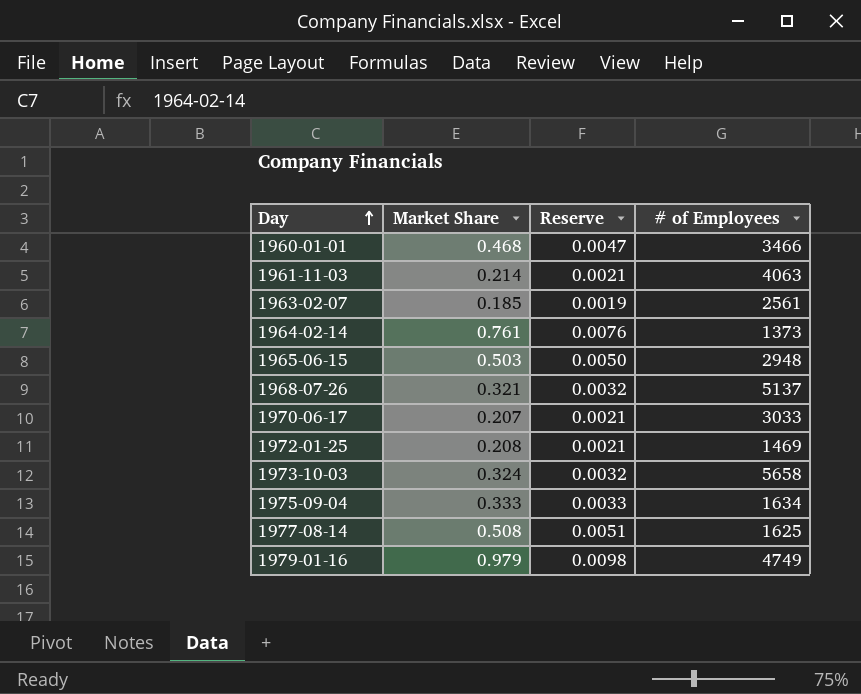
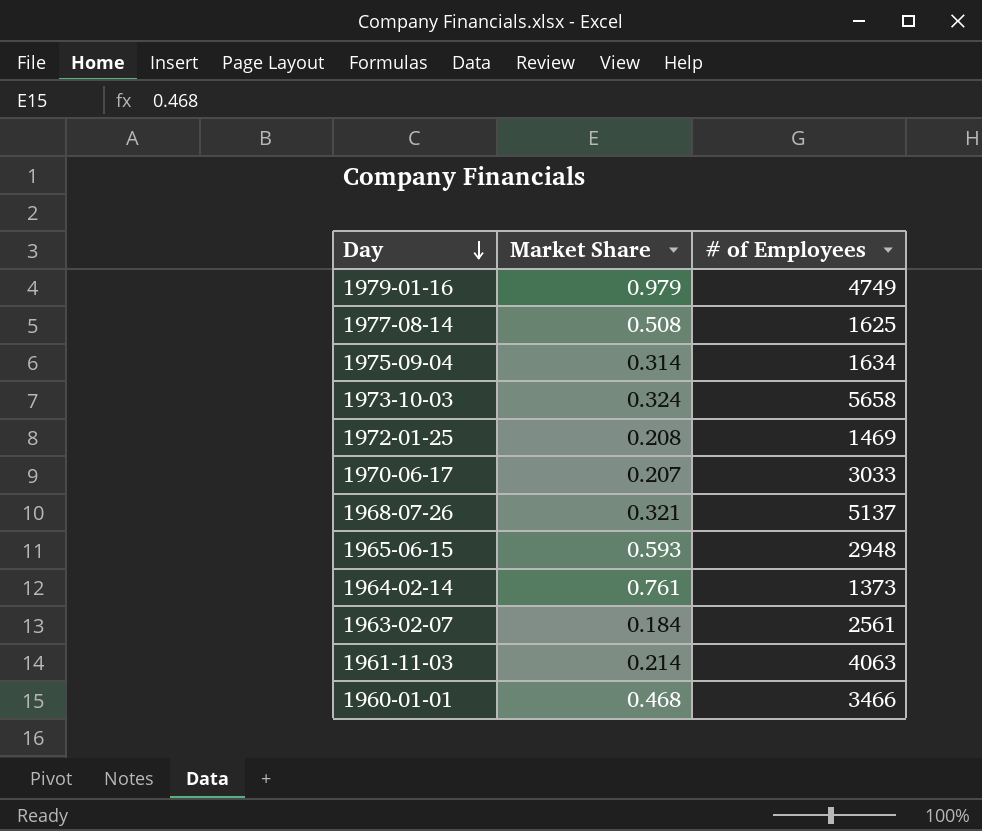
row order: Day ascending -> Day descending
column Reserve | formula: [Market Share] * 0.01 -> none
1975-09-04 | Market Share: 0.333 -> 0.314
1965-06-15 | Market Share: 0.503 -> 0.593
1963-02-07 | Market Share: 0.185 -> 0.184

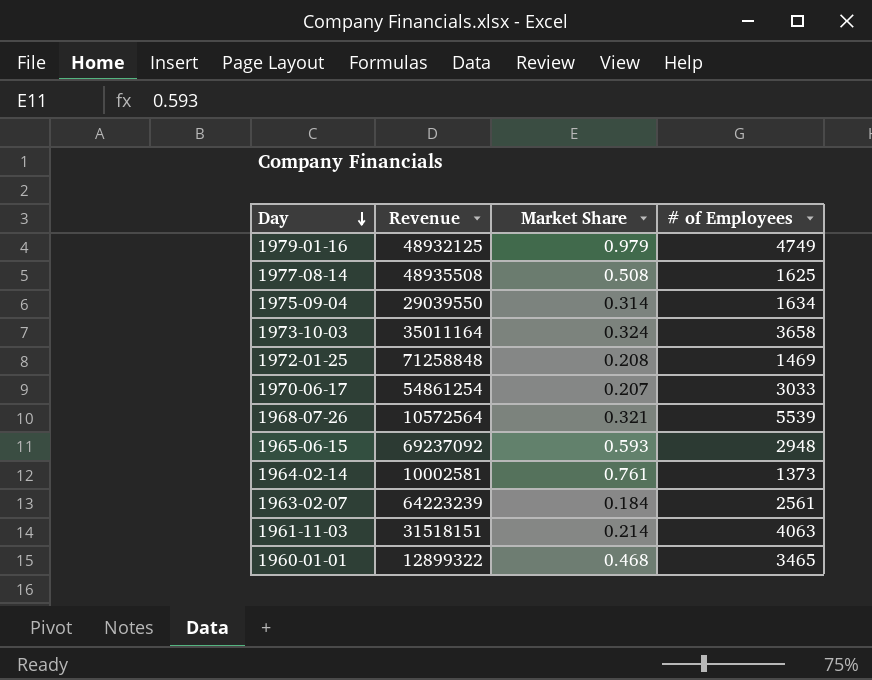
column Revenue | position: none -> 2
1973-10-03 | # of Employees: 5658 -> 3658
1968-07-26 | # of Employees: 5137 -> 5539
1960-01-01 | # of Employees: 3466 -> 3465

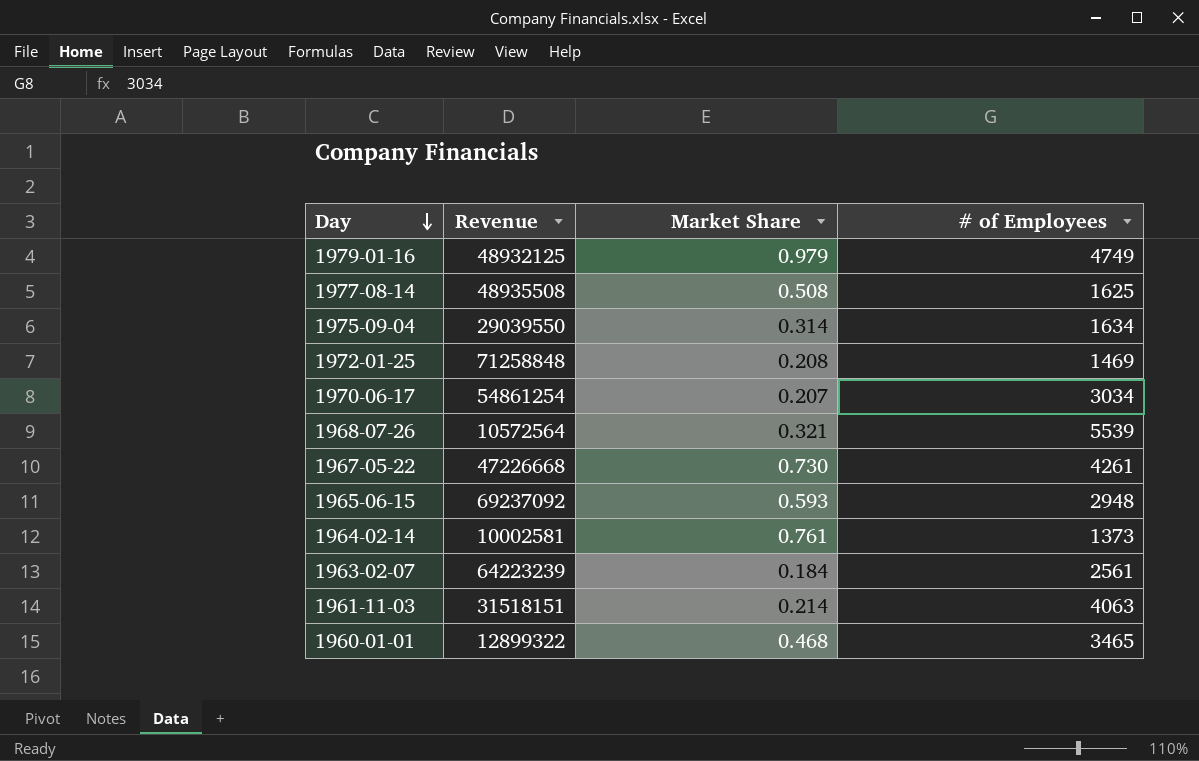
row 1973-10-03: 35011164 | 0.324 | 3658 -> none
1970-06-17 | # of Employees: 3033 -> 3034
row 1967-05-22: none -> 47226668 | 0.730 | 4261

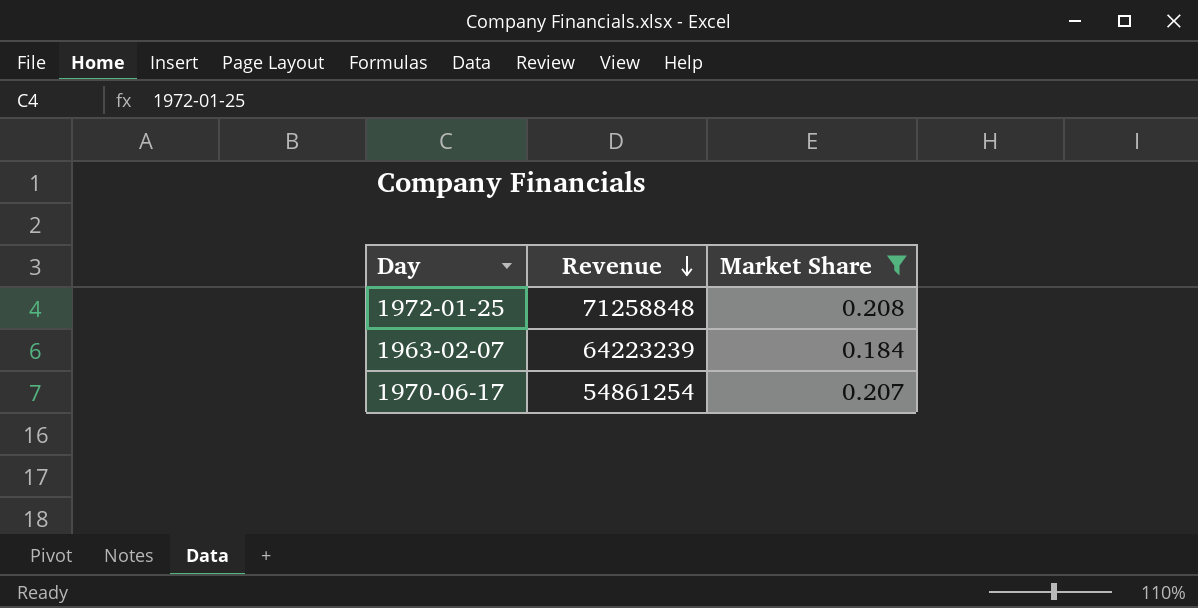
filter: none -> Market Share <= 0.208
row order: Day descending -> Revenue descending
column # of Employees | position: 4 -> none

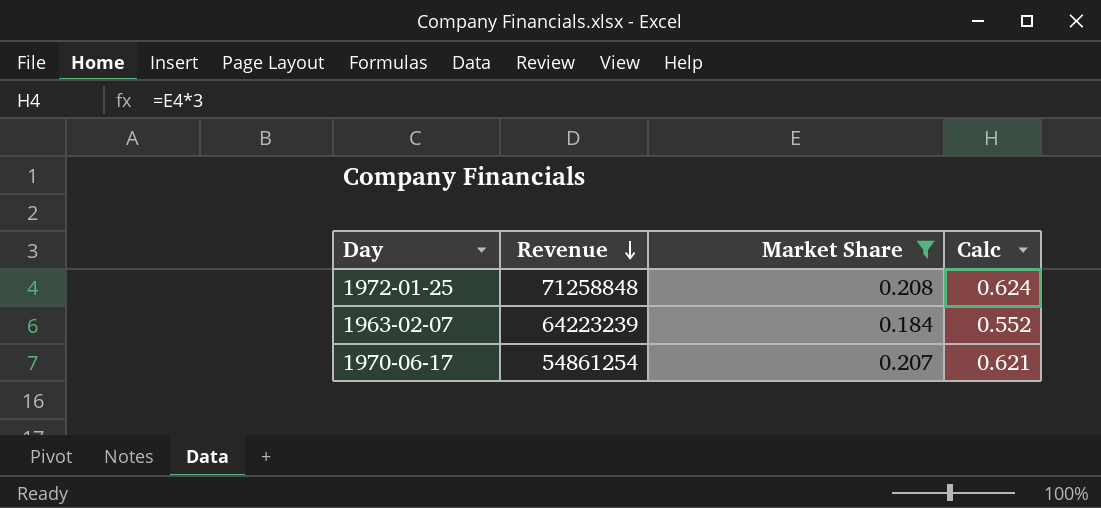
column Calc | formula: none -> [Market Share] * 3

